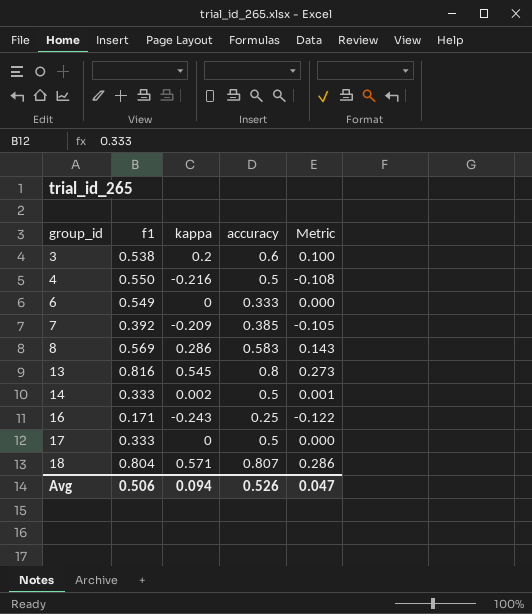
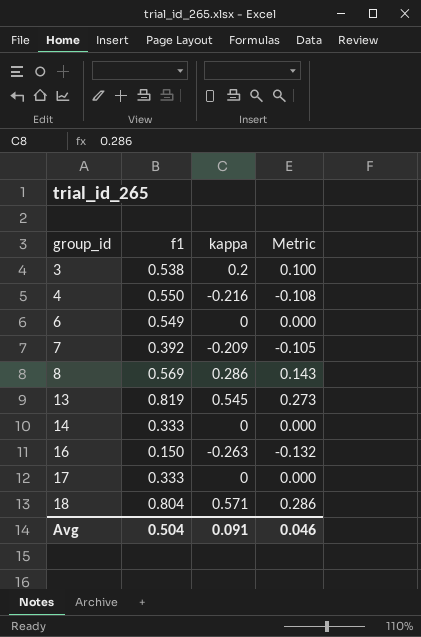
column accuracy | position: 4 -> none
13 | f1: 0.816 -> 0.819
14 | kappa: 0.002 -> 0
14 | Metric: 0.001 -> 0.000
16 | f1: 0.171 -> 0.150
16 | kappa: -0.243 -> -0.263
16 | Metric: -0.122 -> -0.132
Avg | f1: 0.506 -> 0.504
Avg | kappa: 0.094 -> 0.091
Avg | Metric: 0.047 -> 0.046

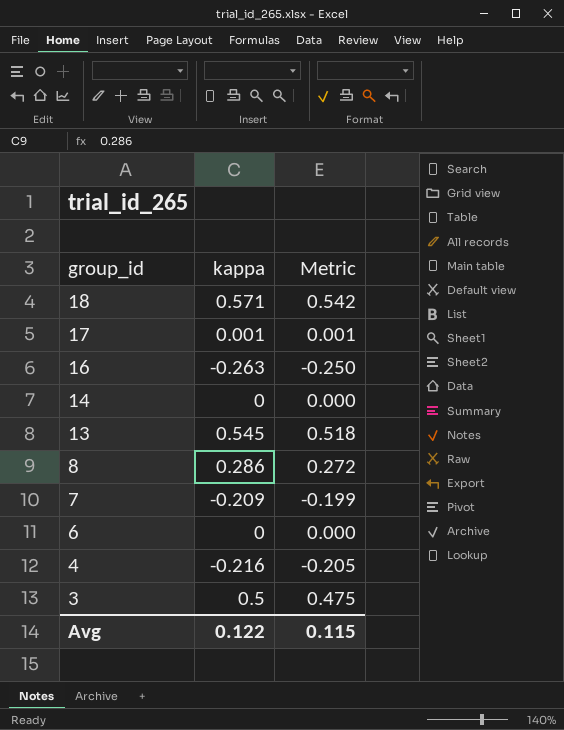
row order: group_id ascending -> group_id descending
column f1 | position: 2 -> none
column Metric | formula: [kappa] * 0.5 -> [kappa] * 0.95
17 | kappa: 0 -> 0.001
3 | kappa: 0.2 -> 0.5
Avg | kappa: 0.091 -> 0.122
Avg | Metric: 0.046 -> 0.115

